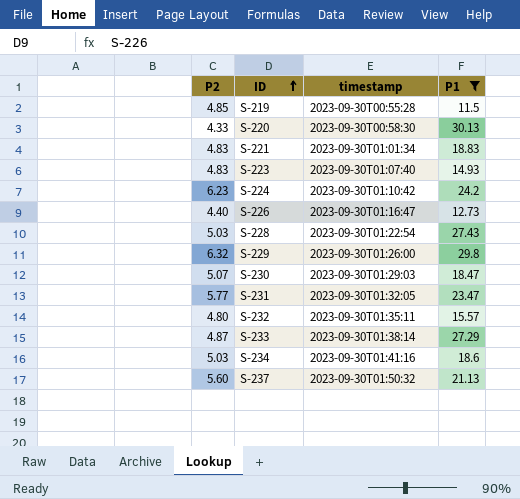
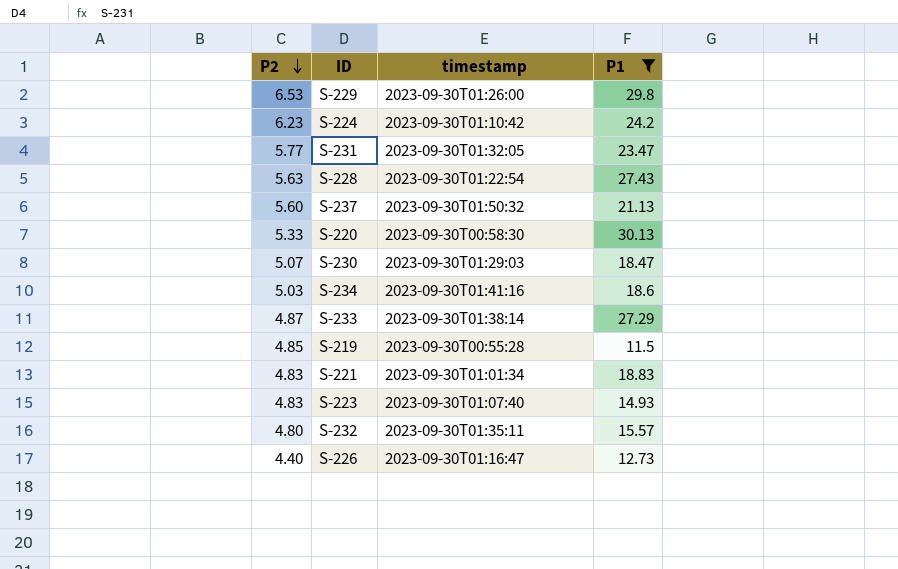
row order: ID ascending -> P2 descending
S-229 | P2: 6.32 -> 6.53
S-228 | P2: 5.03 -> 5.63
S-220 | P2: 4.33 -> 5.33

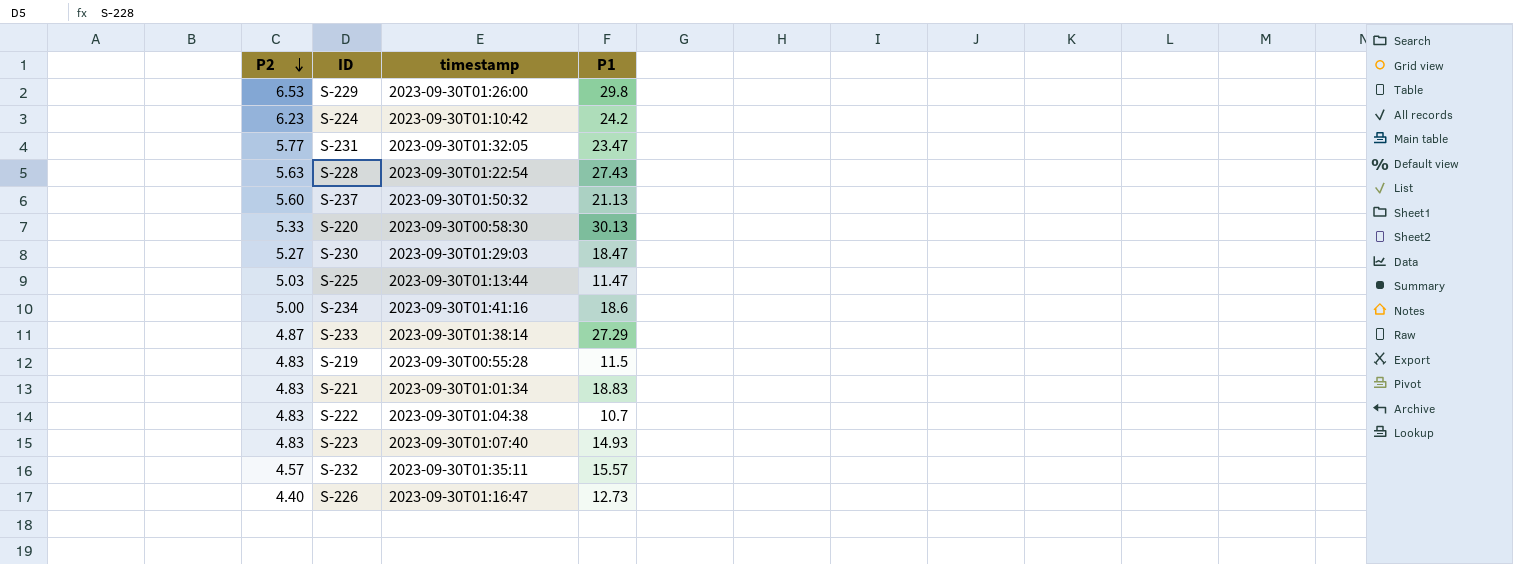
filter: P1 >= 11.5 -> none
S-230 | P2: 5.07 -> 5.27
S-234 | P2: 5.03 -> 5.00
S-219 | P2: 4.85 -> 4.83
S-232 | P2: 4.80 -> 4.57

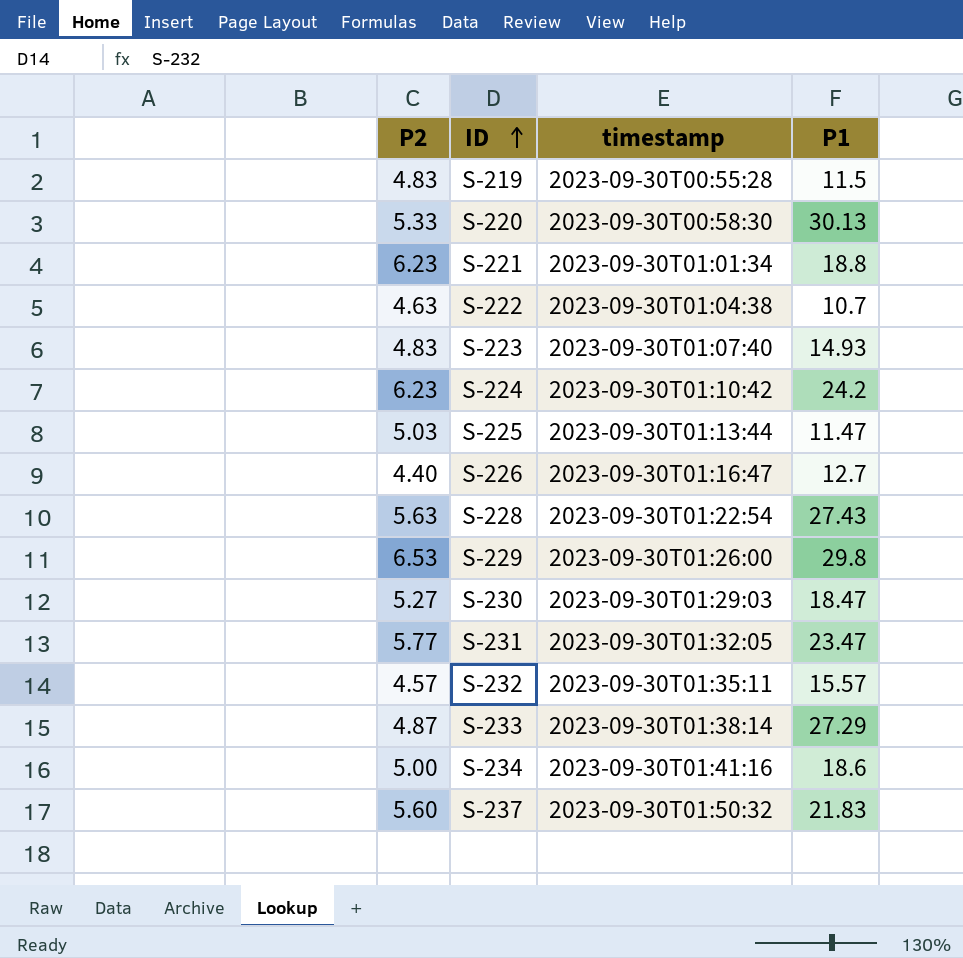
row order: P2 descending -> ID ascending
S-221 | P2: 4.83 -> 6.23
S-221 | P1: 18.83 -> 18.8
S-222 | P2: 4.83 -> 4.63
S-226 | P1: 12.73 -> 12.7
S-237 | P1: 21.13 -> 21.83

